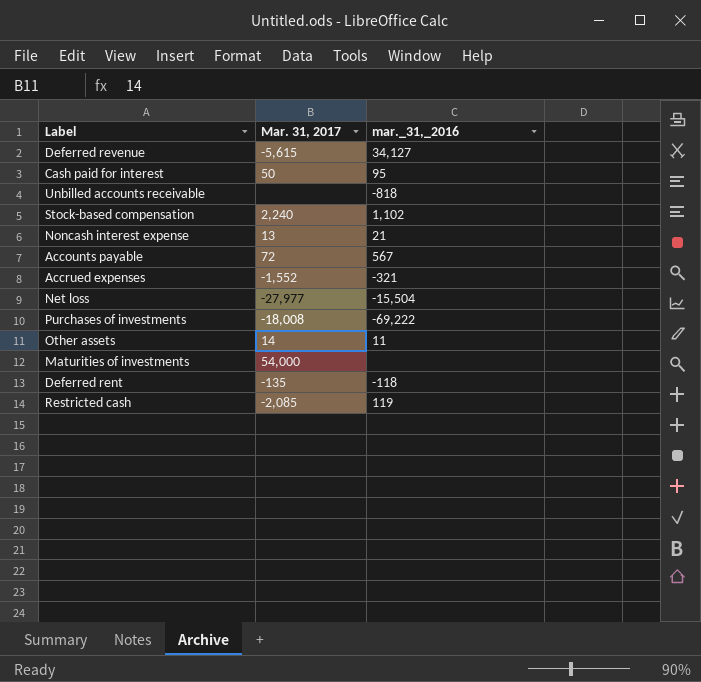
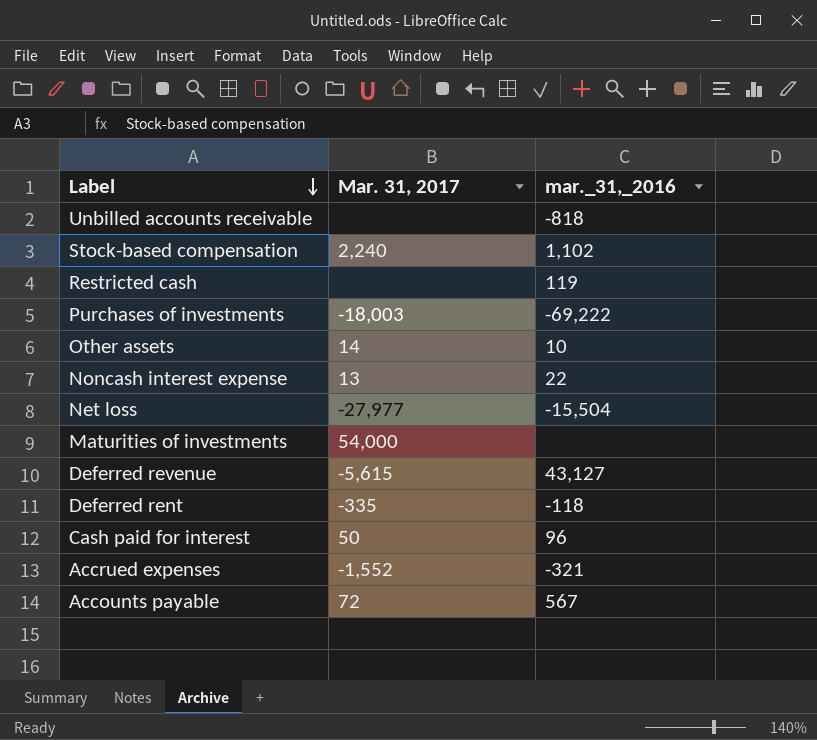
row order: none -> Label descending
Restricted cash | Mar. 31, 2017: -2,085 -> none
Purchases of investments | Mar. 31, 2017: -18,008 -> -18,003
Other assets | mar._31,_2016: 11 -> 10
Noncash interest expense | mar._31,_2016: 21 -> 22
Deferred revenue | mar._31,_2016: 34,127 -> 43,127
Deferred rent | Mar. 31, 2017: -135 -> -335
Cash paid for interest | mar._31,_2016: 95 -> 96

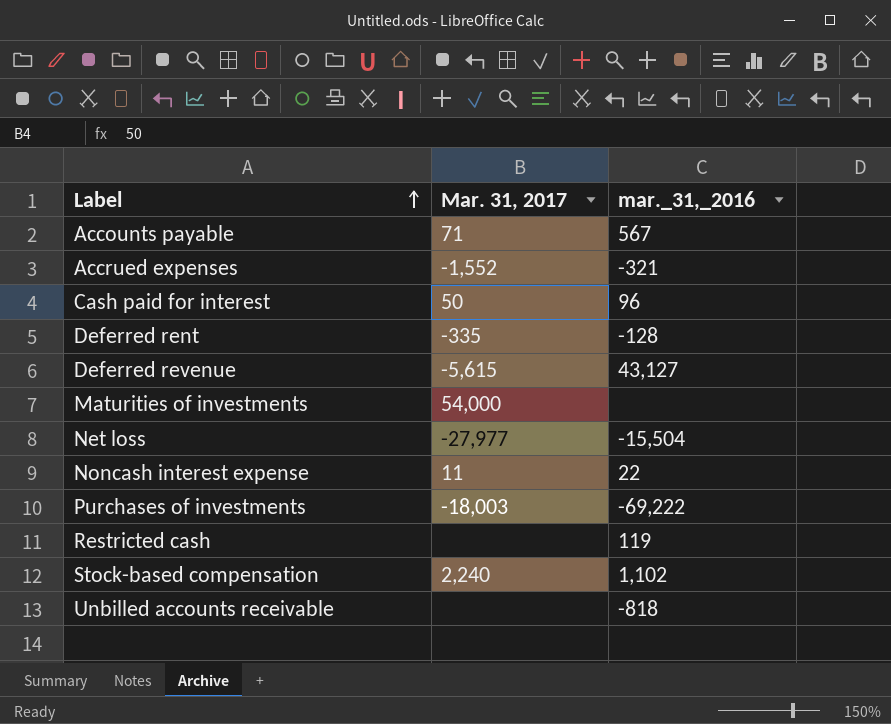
row order: Label descending -> Label ascending
row Other assets: 14 | 10 -> none
Accounts payable | Mar. 31, 2017: 72 -> 71
Deferred rent | mar._31,_2016: -118 -> -128
Noncash interest expense | Mar. 31, 2017: 13 -> 11

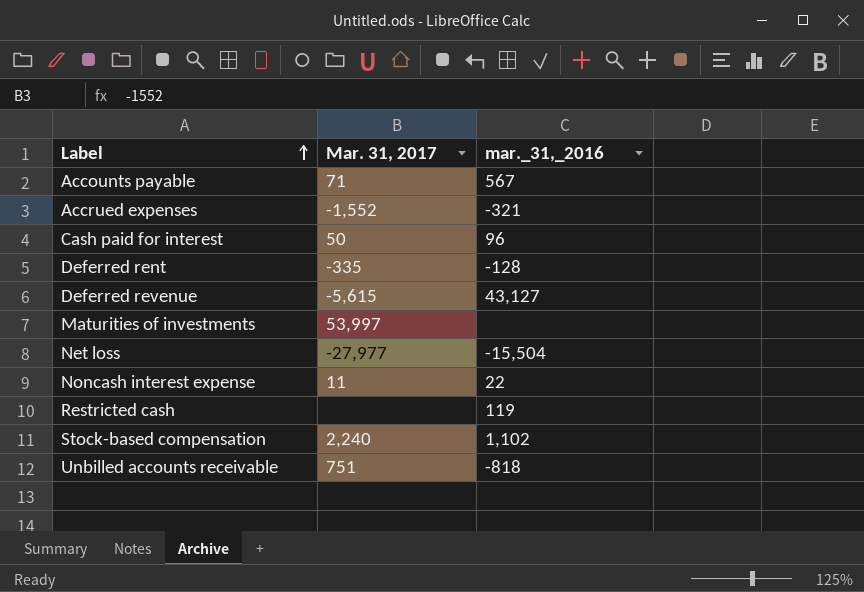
row Purchases of investments: -18,003 | -69,222 -> none
Maturities of investments | Mar. 31, 2017: 54,000 -> 53,997
Unbilled accounts receivable | Mar. 31, 2017: none -> 751

